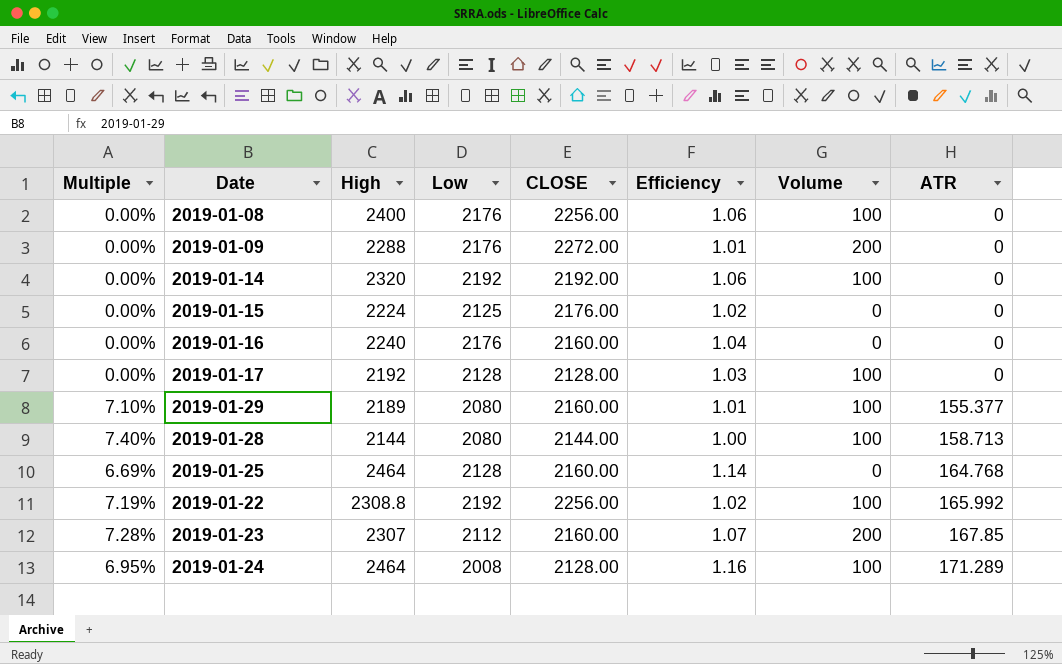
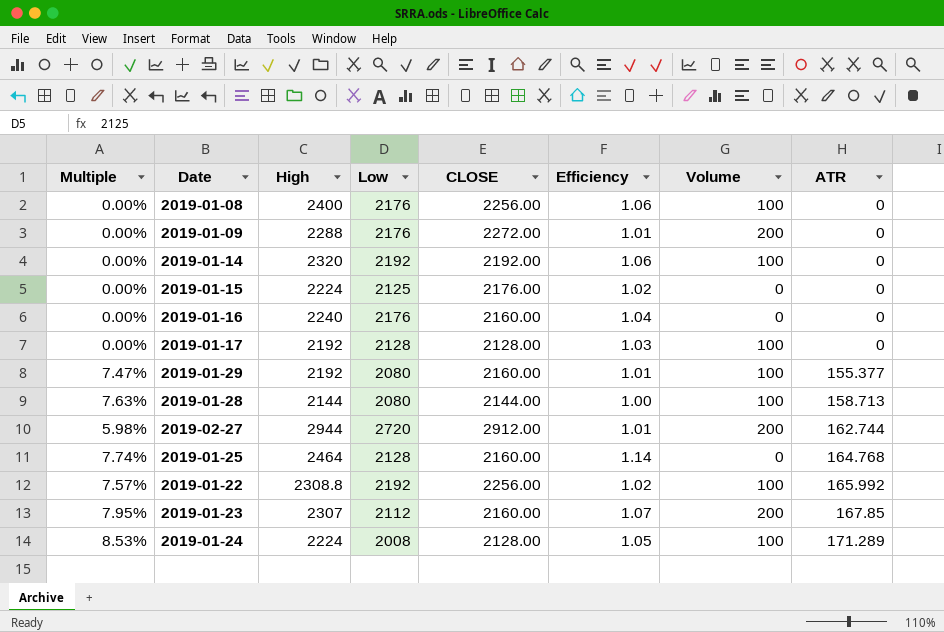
column Multiple | formula: [ATR] / [High] -> [ATR] / [Low]
2019-01-29 | High: 2189 -> 2192
row 2019-02-27: none -> 5.98% | 2944 | 2720 | 2912.00 | 1.01 | 200 | 162.744
2019-01-24 | High: 2464 -> 2224
2019-01-24 | Efficiency: 1.16 -> 1.05

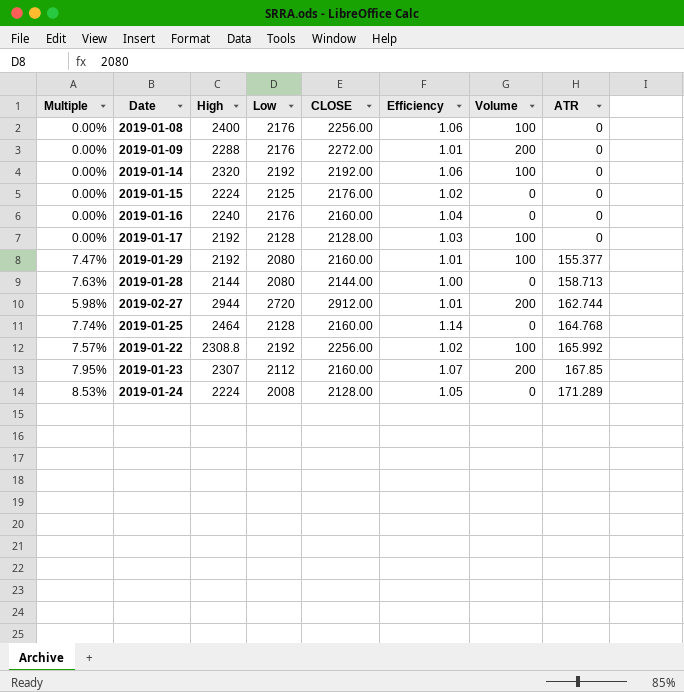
2019-01-28 | Volume: 100 -> 0
2019-01-24 | Volume: 100 -> 0

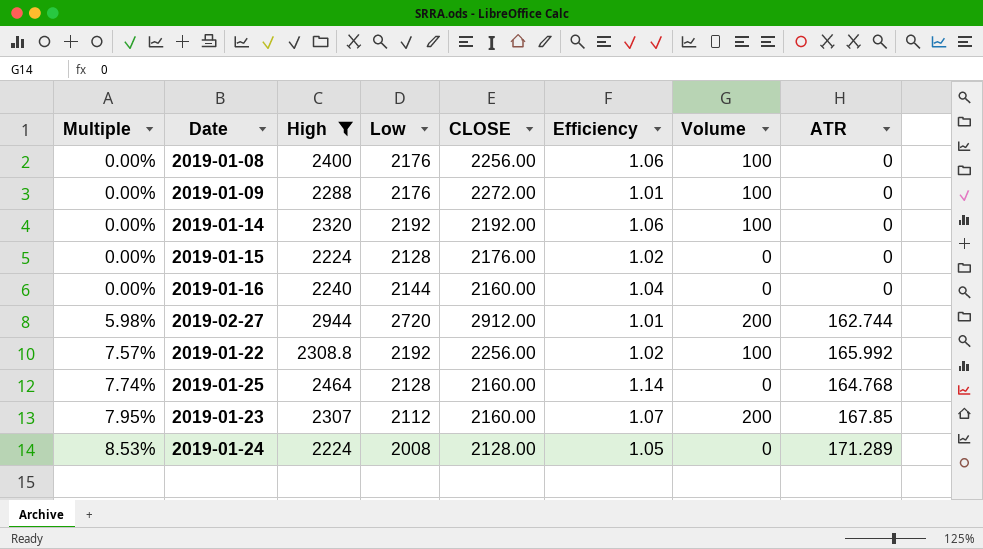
filter: none -> High >= 2224
row order: ATR ascending -> Multiple ascending
2019-01-09 | Volume: 200 -> 100
2019-01-15 | Low: 2125 -> 2128
2019-01-16 | Low: 2176 -> 2144

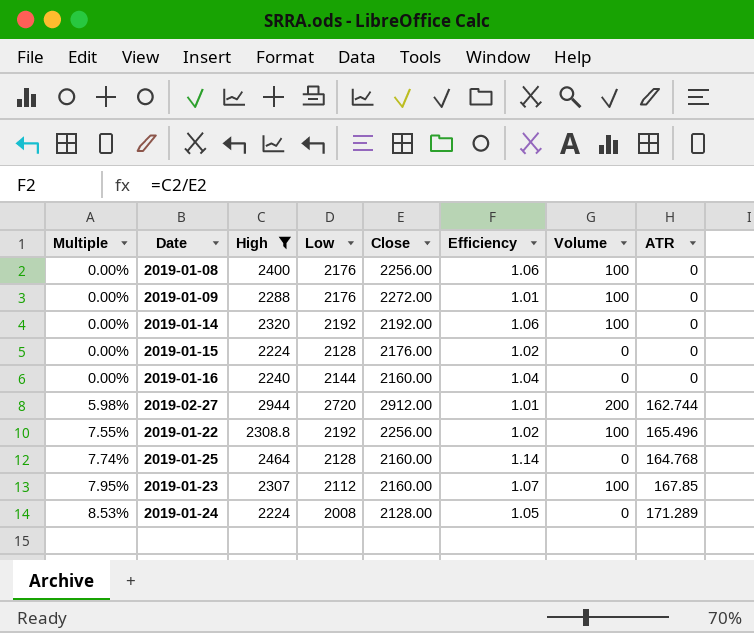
column name: CLOSE -> Close
2019-01-22 | Multiple: 7.57% -> 7.55%
2019-01-22 | ATR: 165.992 -> 165.496
2019-01-23 | Volume: 200 -> 100

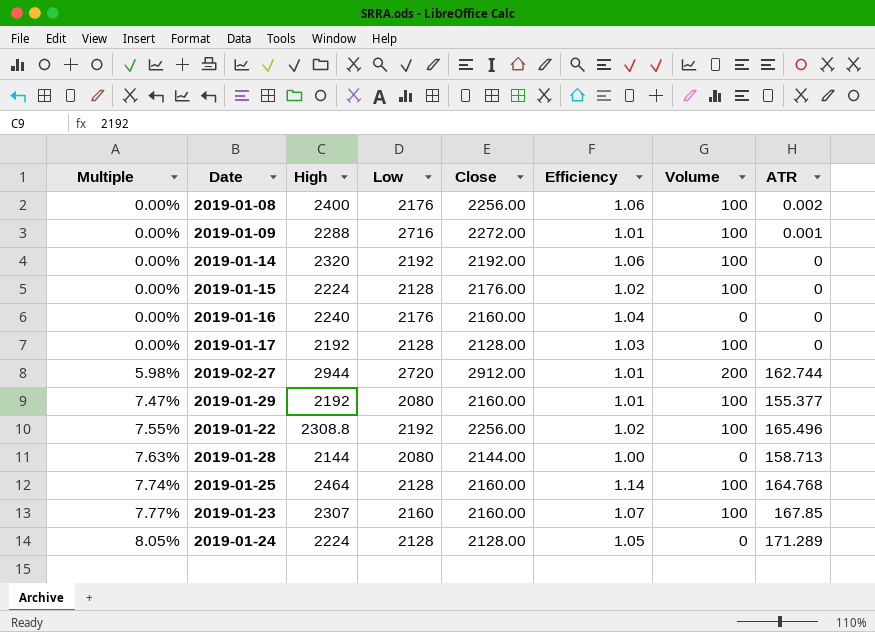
filter: High >= 2224 -> none
2019-01-08 | ATR: 0 -> 0.002
2019-01-09 | Low: 2176 -> 2716
2019-01-09 | ATR: 0 -> 0.001
2019-01-15 | Volume: 0 -> 100
2019-01-16 | Low: 2144 -> 2176
2019-01-25 | Volume: 0 -> 100
2019-01-23 | Multiple: 7.95% -> 7.77%
2019-01-23 | Low: 2112 -> 2160
2019-01-24 | Multiple: 8.53% -> 8.05%
2019-01-24 | Low: 2008 -> 2128

